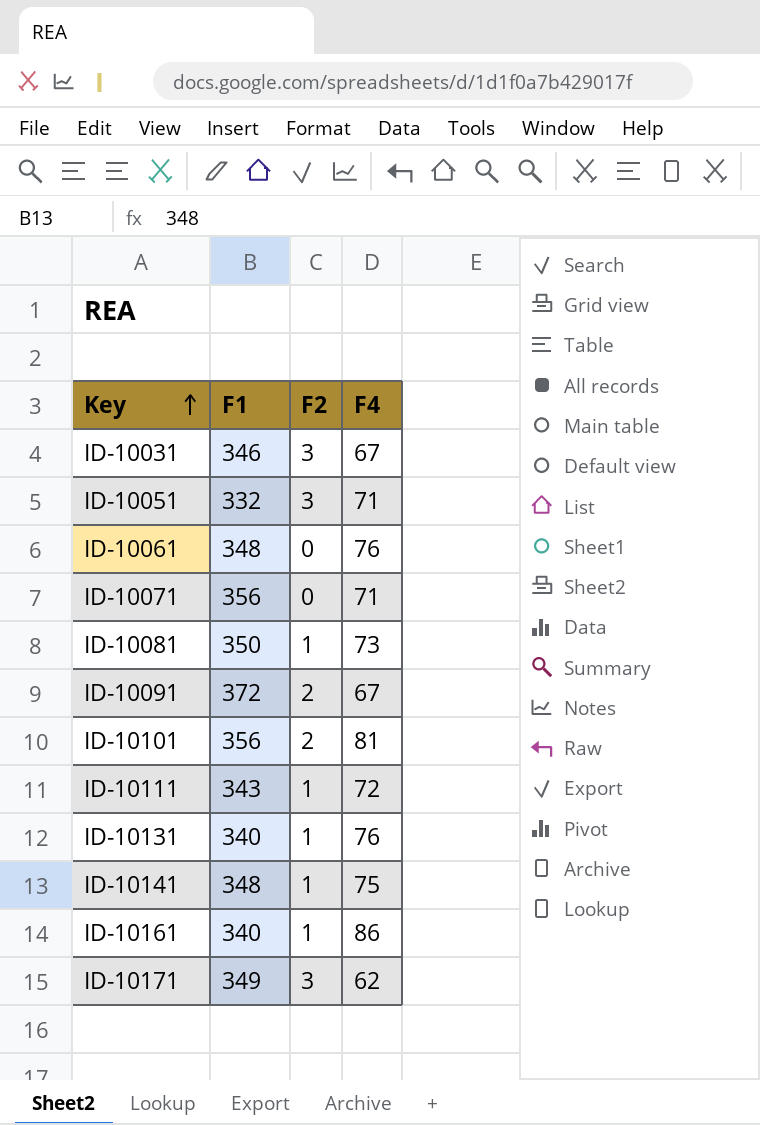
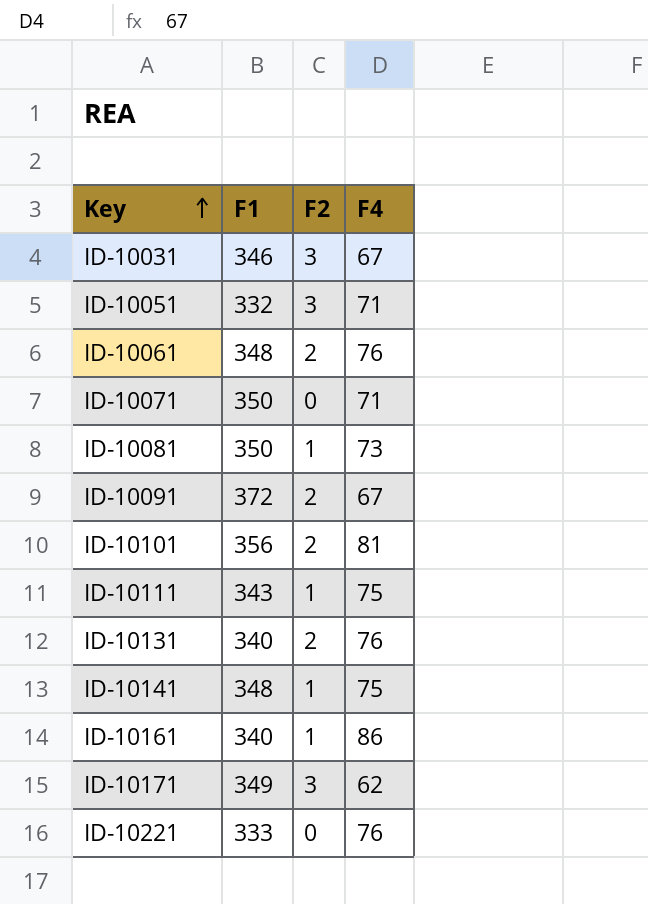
ID-10061 | F2: 0 -> 2
ID-10071 | F1: 356 -> 350
ID-10111 | F4: 72 -> 75
ID-10131 | F2: 1 -> 2
row ID-10221: none -> 333 | 0 | 76

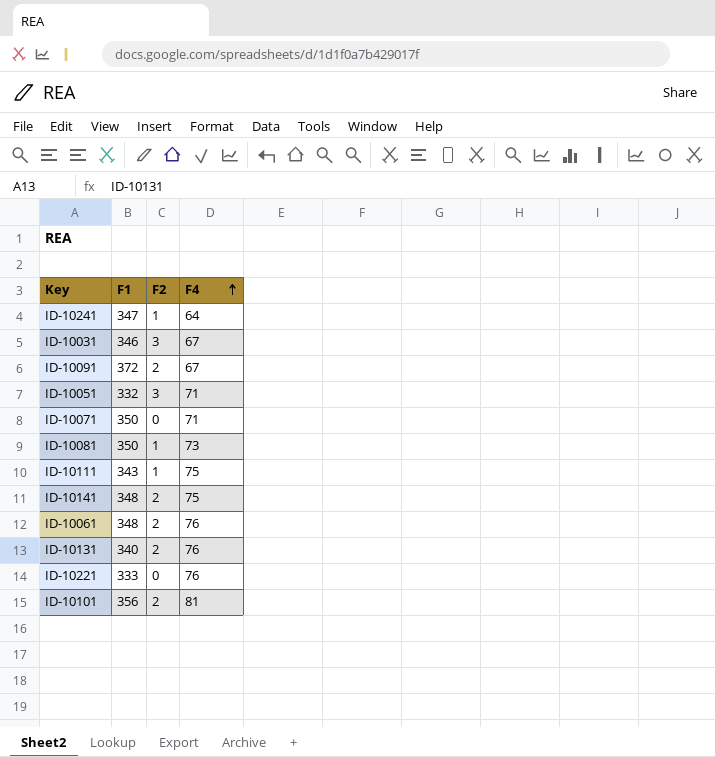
row order: Key ascending -> F4 ascending
row ID-10161: 340 | 1 | 86 -> none
row ID-10171: 349 | 3 | 62 -> none
row ID-10241: none -> 347 | 1 | 64
ID-10141 | F2: 1 -> 2

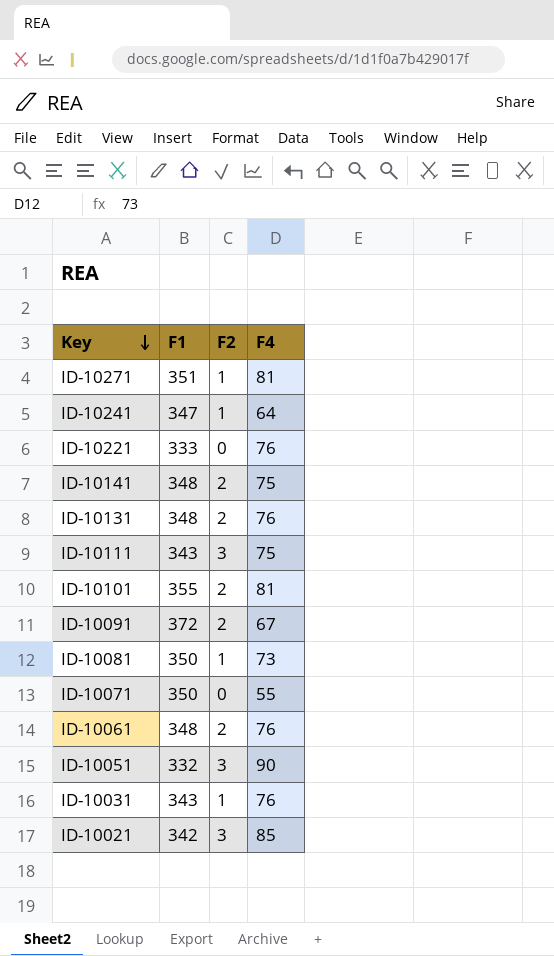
row order: F4 ascending -> Key descending
row ID-10271: none -> 351 | 1 | 81
ID-10131 | F1: 340 -> 348
ID-10111 | F2: 1 -> 3
ID-10101 | F1: 356 -> 355
ID-10071 | F4: 71 -> 55
ID-10051 | F4: 71 -> 90
ID-10031 | F1: 346 -> 343
ID-10031 | F2: 3 -> 1
ID-10031 | F4: 67 -> 76
row ID-10021: none -> 342 | 3 | 85

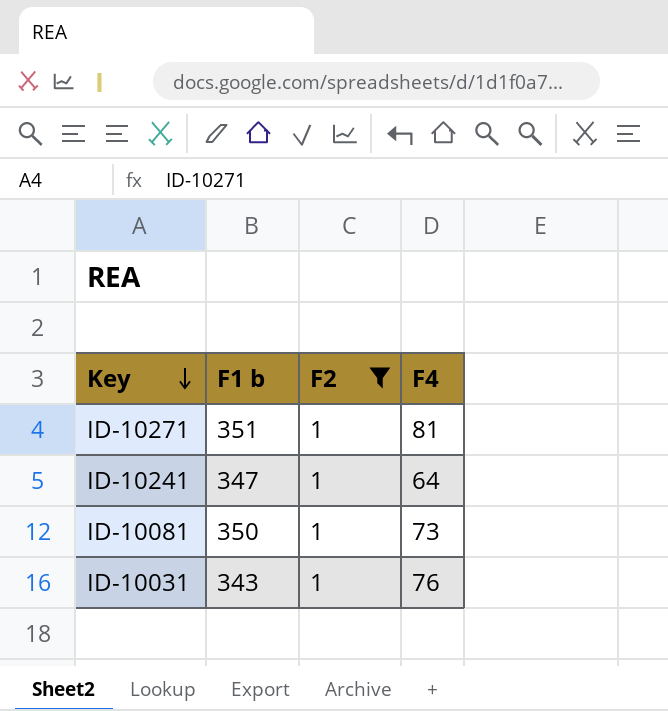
filter: none -> F2 = 1
column name: F1 -> F1 b

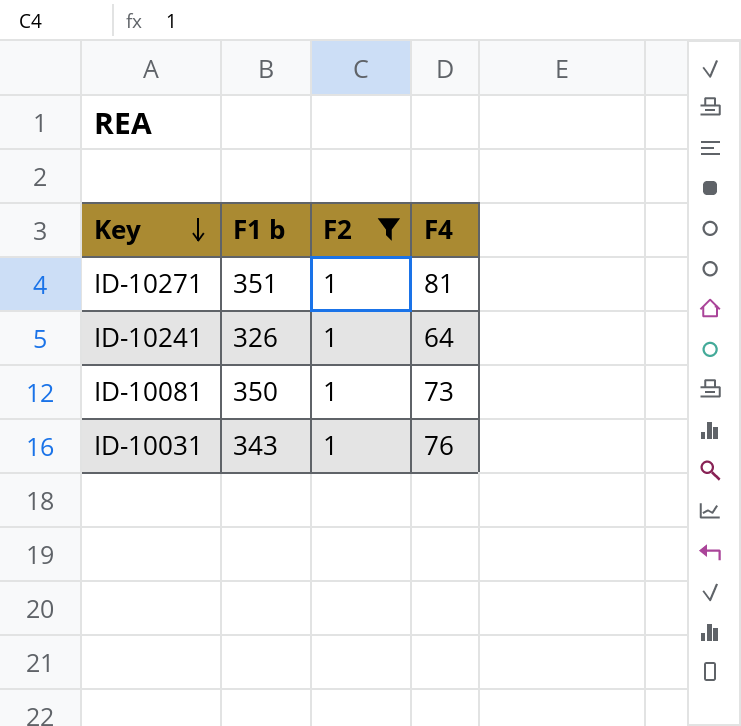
ID-10241 | F1 b: 347 -> 326

